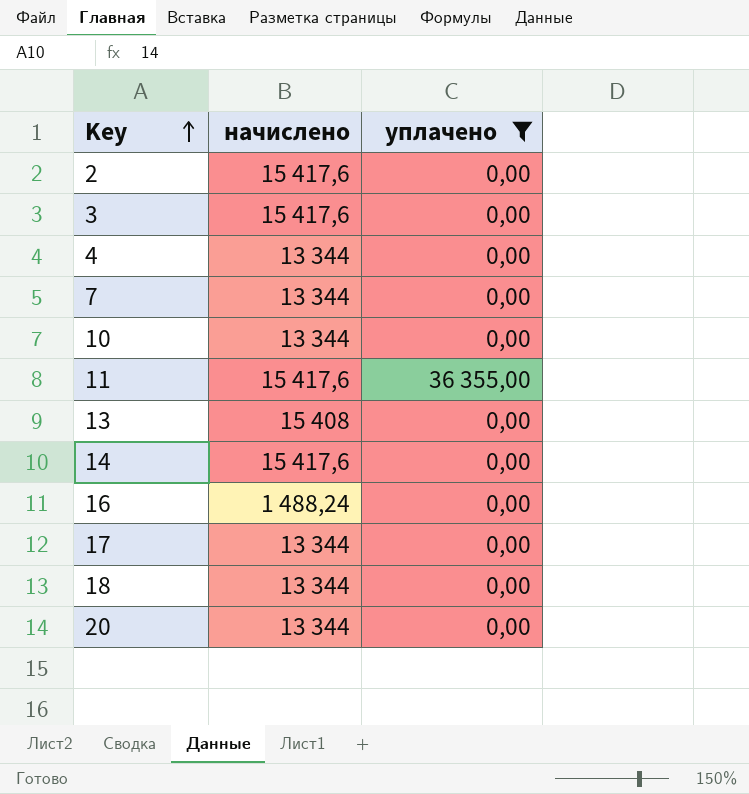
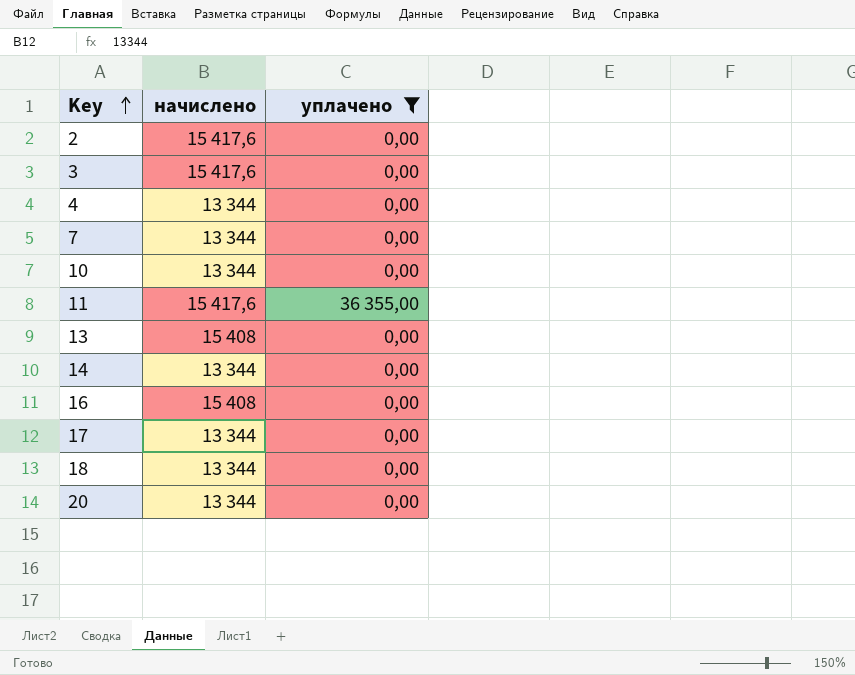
14 | начислено: 15 417,6 -> 13 344
16 | начислено: 1 488,24 -> 15 408

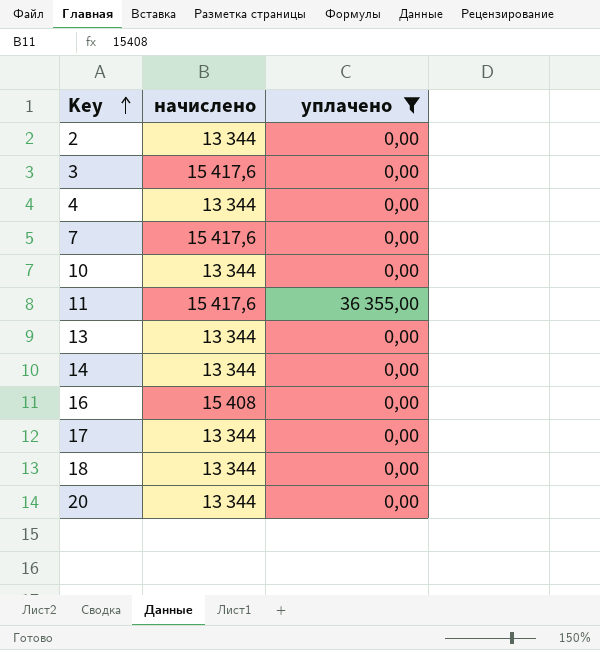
2 | начислено: 15 417,6 -> 13 344
7 | начислено: 13 344 -> 15 417,6
13 | начислено: 15 408 -> 13 344

